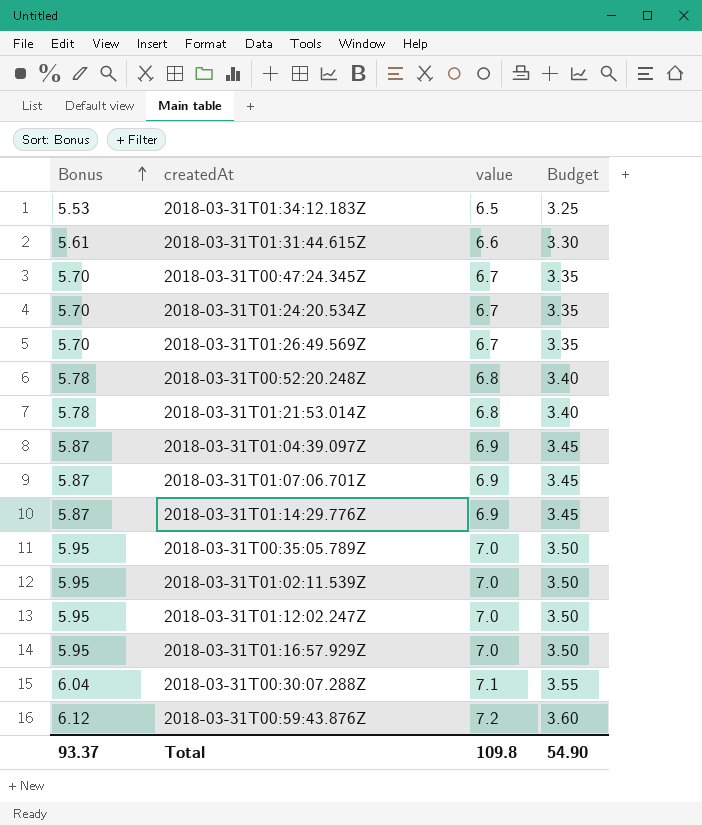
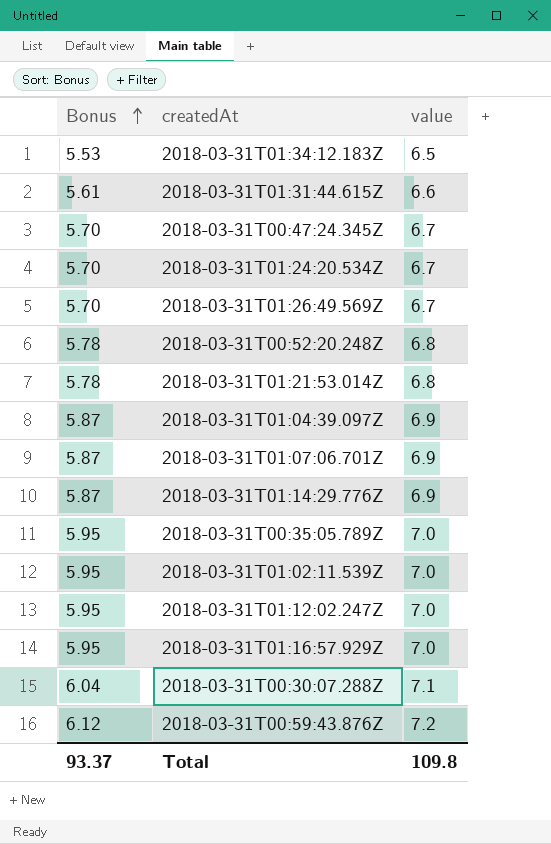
column Budget | formula: [value] * 0.5 -> none

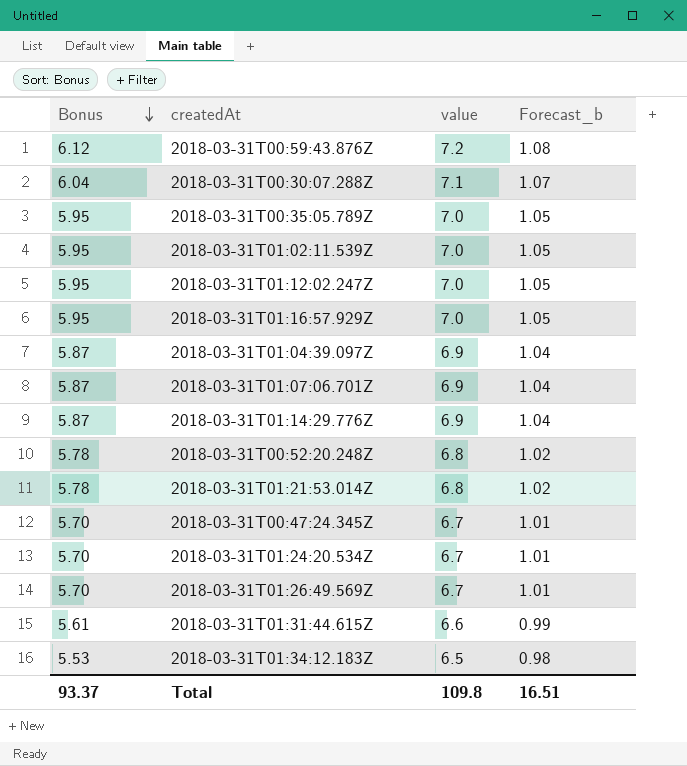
row order: Bonus ascending -> Bonus descending
column Forecast_b | formula: none -> [value] * 0.15

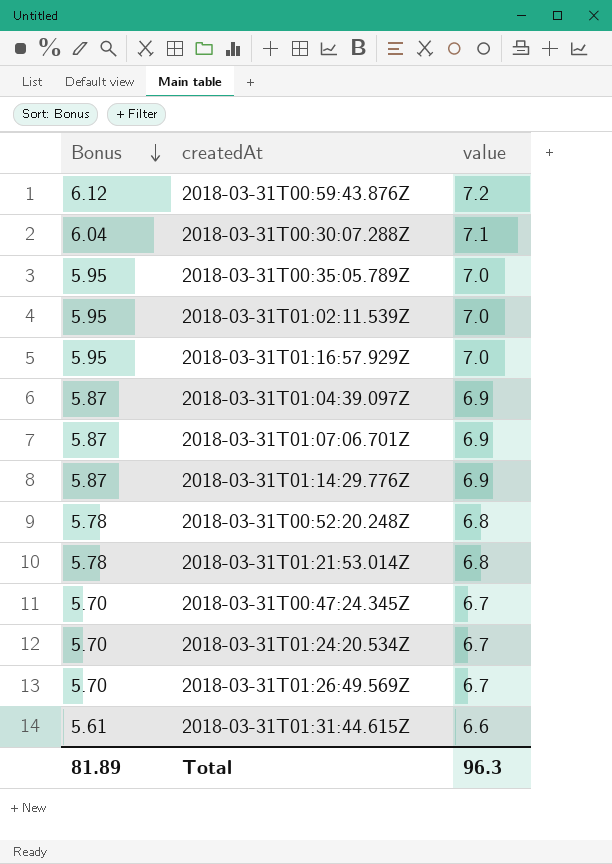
column Forecast_b | formula: [value] * 0.15 -> none
row 2018-03-31T01:12:02.247Z: 5.95 | 7.0 | 1.05 -> none
row 2018-03-31T01:34:12.183Z: 5.53 | 6.5 | 0.98 -> none
Total | Bonus: 93.37 -> 81.89
Total | value: 109.8 -> 96.3

